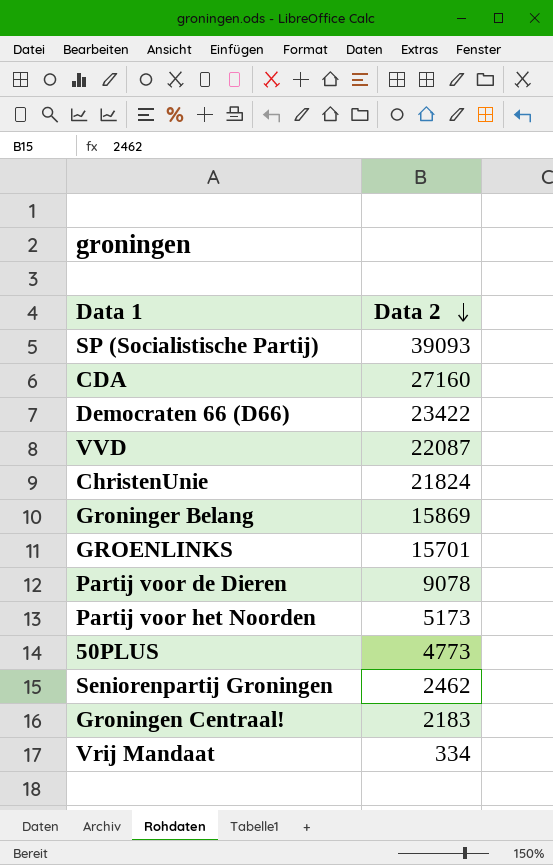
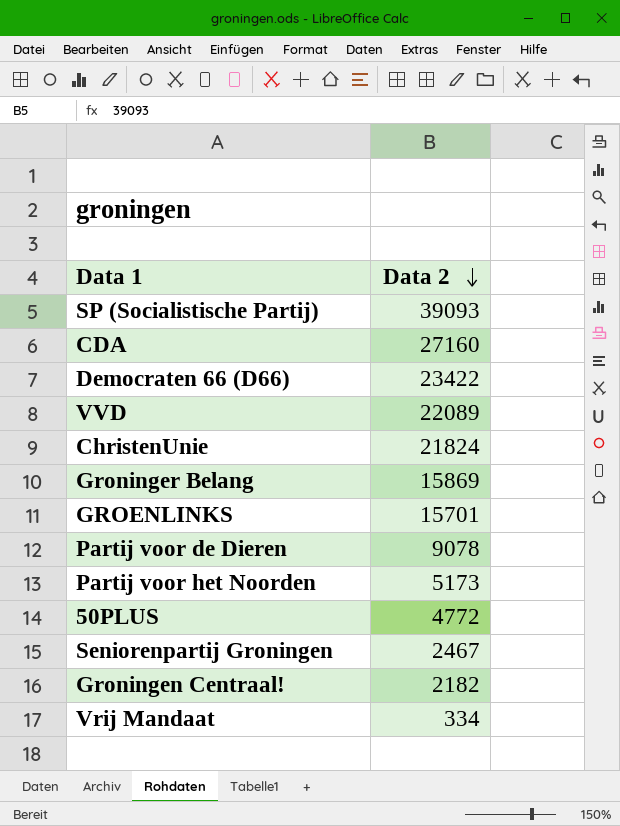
VVD | Data 2: 22087 -> 22089
50PLUS | Data 2: 4773 -> 4772
Seniorenpartij Groningen | Data 2: 2462 -> 2467
Groningen Centraal! | Data 2: 2183 -> 2182

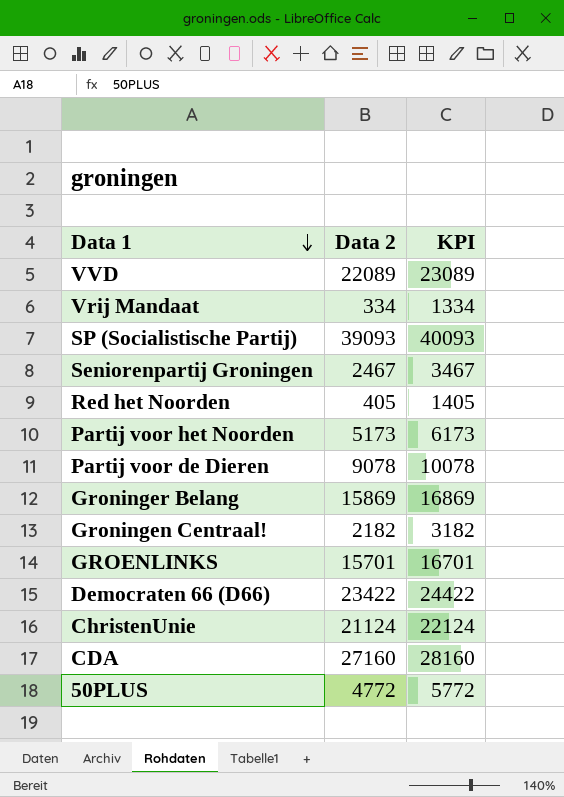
row order: Data 2 descending -> Data 1 descending
column KPI | formula: none -> [Data 2] + 1000
row Red het Noorden: none -> 405 | 1405
ChristenUnie | Data 2: 21824 -> 21124

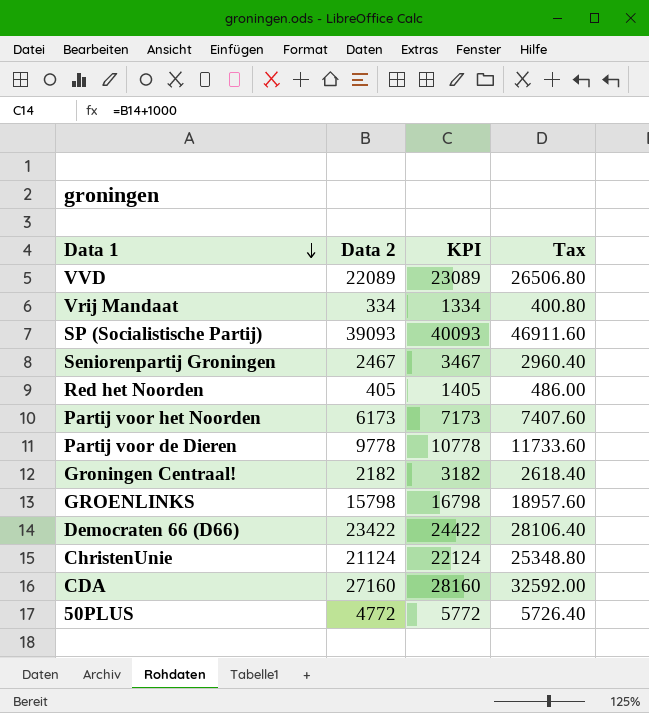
column Tax | formula: none -> [Data 2] * 1.2
row Groninger Belang: 15869 | 16869 -> none
Partij voor het Noorden | Data 2: 5173 -> 6173
Partij voor het Noorden | KPI: 6173 -> 7173
Partij voor de Dieren | Data 2: 9078 -> 9778
Partij voor de Dieren | KPI: 10078 -> 10778
GROENLINKS | Data 2: 15701 -> 15798
GROENLINKS | KPI: 16701 -> 16798

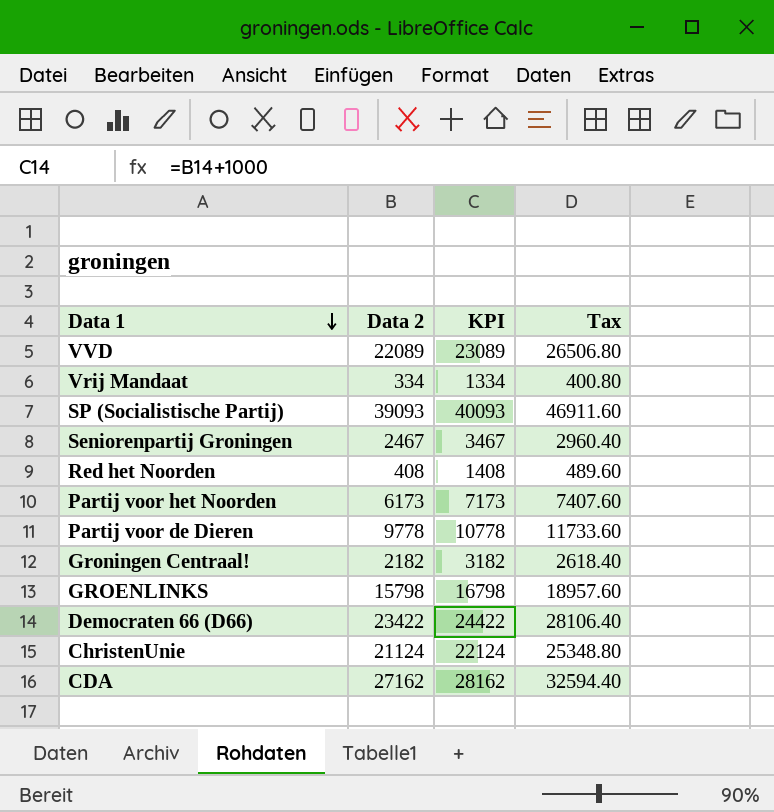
row 50PLUS: 4772 | 5772 | 5726.40 -> none
Red het Noorden | Data 2: 405 -> 408
Red het Noorden | KPI: 1405 -> 1408
Red het Noorden | Tax: 486.00 -> 489.60
CDA | Data 2: 27160 -> 27162
CDA | KPI: 28160 -> 28162
CDA | Tax: 32592.00 -> 32594.40

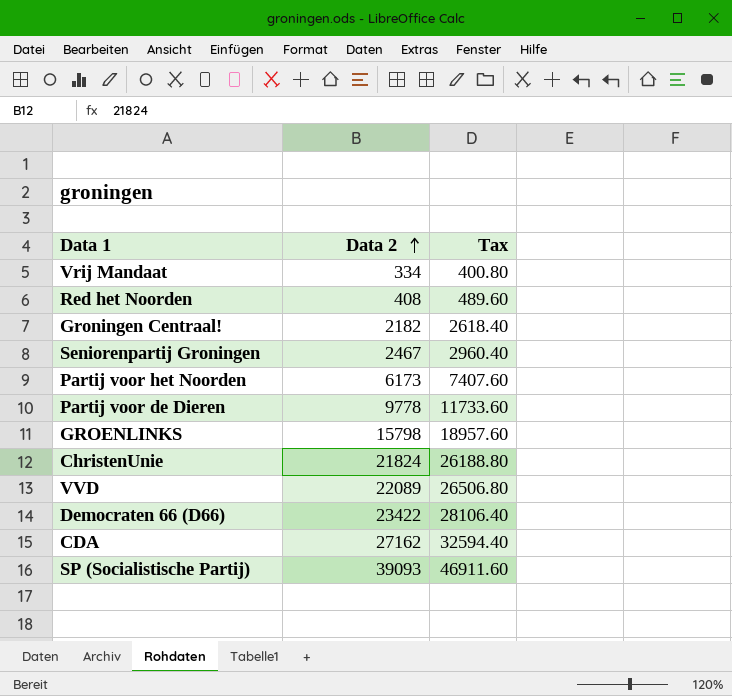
row order: Data 1 descending -> Data 2 ascending
column KPI | formula: [Data 2] + 1000 -> none
ChristenUnie | Data 2: 21124 -> 21824
ChristenUnie | Tax: 25348.80 -> 26188.80

